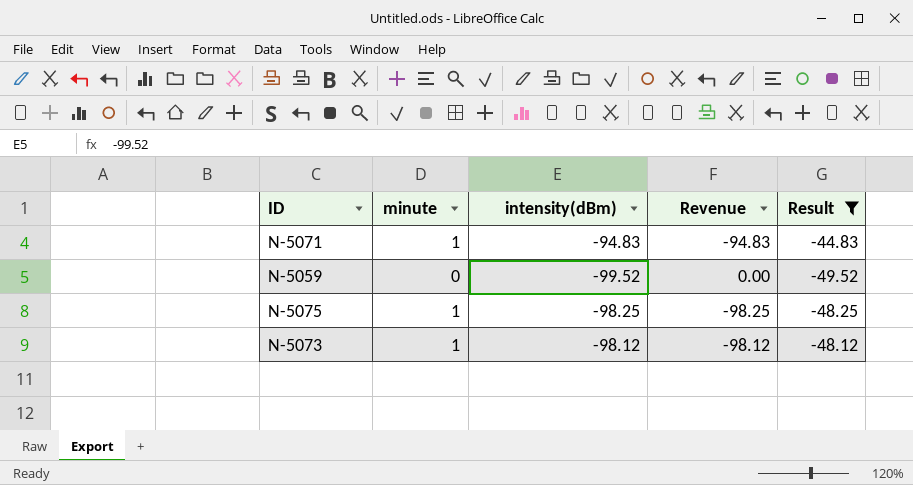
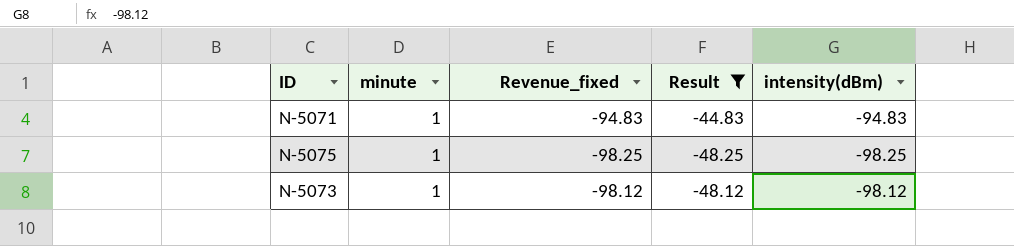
column name: Revenue -> Revenue_fixed
column intensity(dBm) | position: 3 -> 5
row N-5059: 0 | -99.52 | 0.00 | -49.52 -> none

